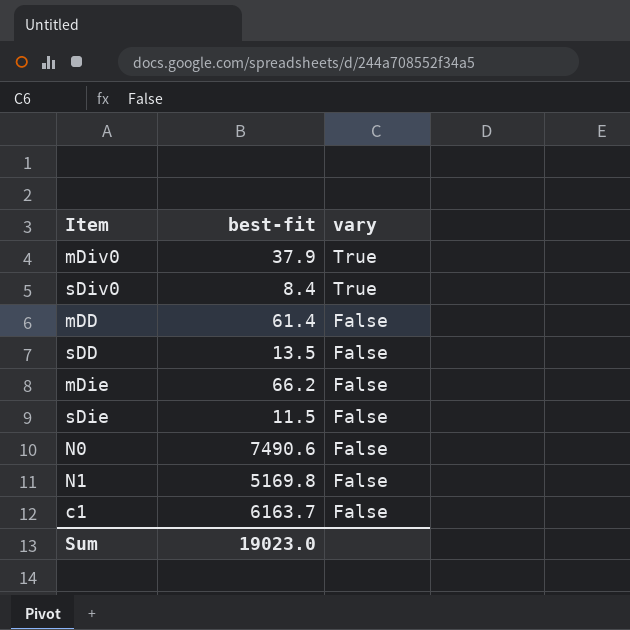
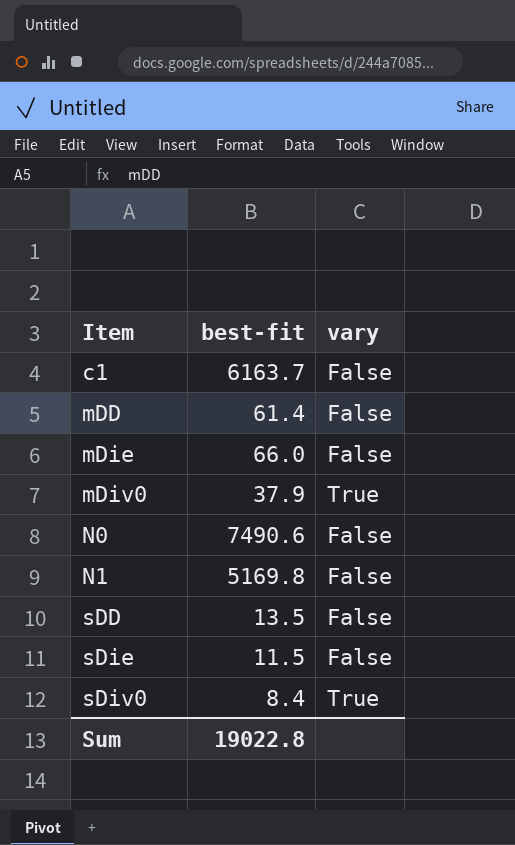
row order: vary descending -> Item ascending
mDie | best-fit: 66.2 -> 66.0
Sum | best-fit: 19023.0 -> 19022.8

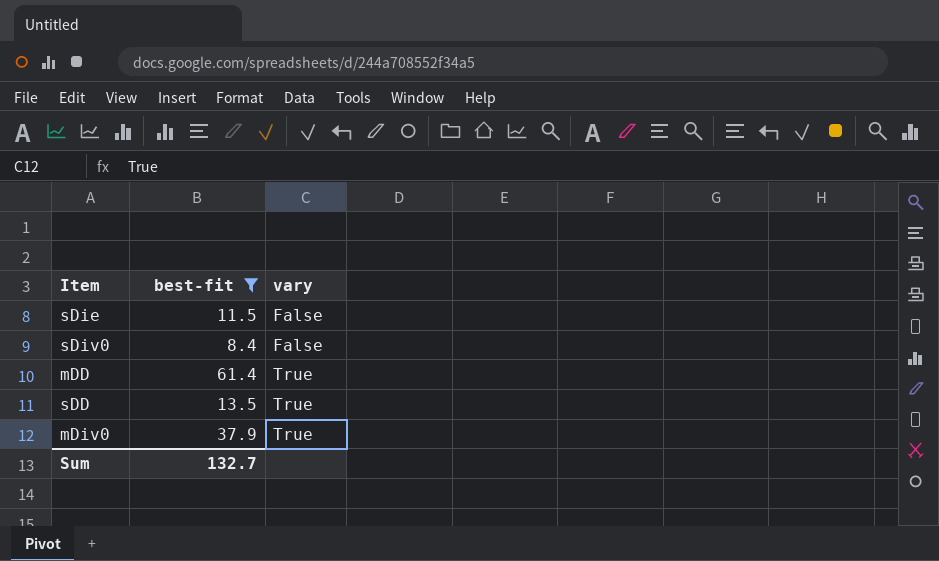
filter: none -> best-fit <= 61.4
row order: Item ascending -> vary ascending
sDiv0 | vary: True -> False
mDD | vary: False -> True
sDD | vary: False -> True
Sum | best-fit: 19022.8 -> 132.7

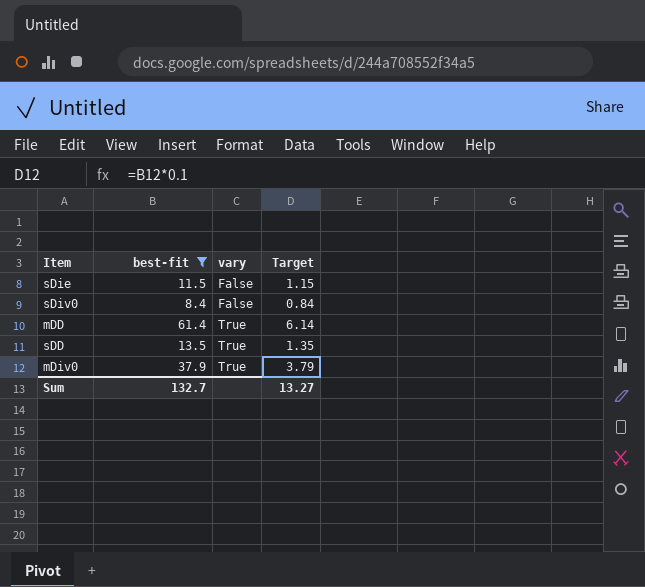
column Target | formula: none -> [best-fit] * 0.1

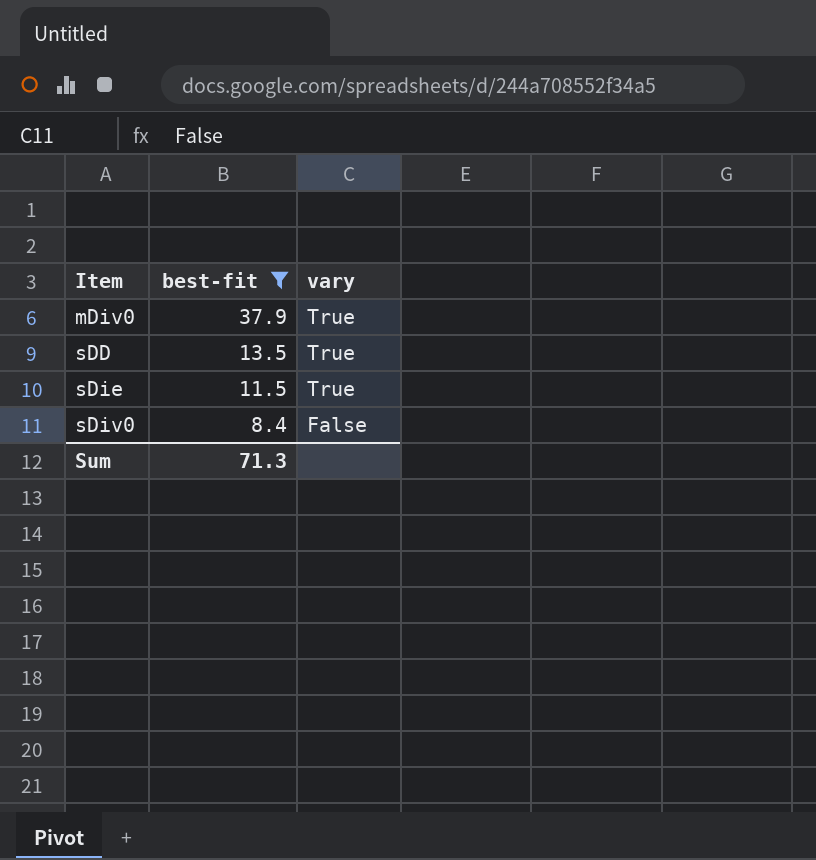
row order: vary ascending -> Item ascending
column Target | formula: [best-fit] * 0.1 -> none
row mDD: 61.4 | True | 6.14 -> none
sDie | vary: False -> True
Sum | best-fit: 132.7 -> 71.3

